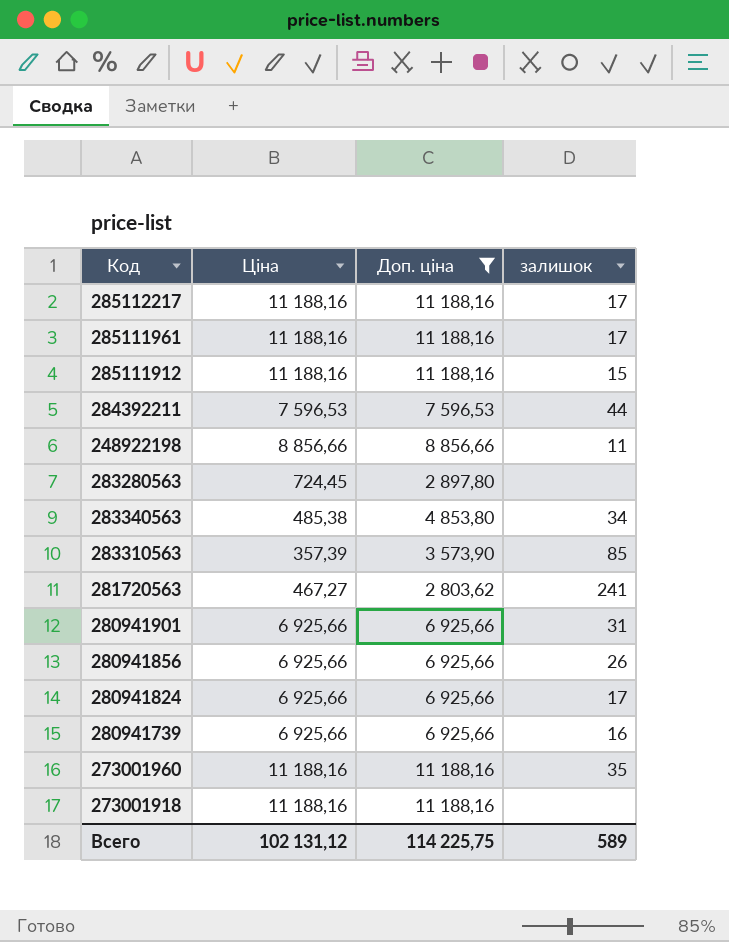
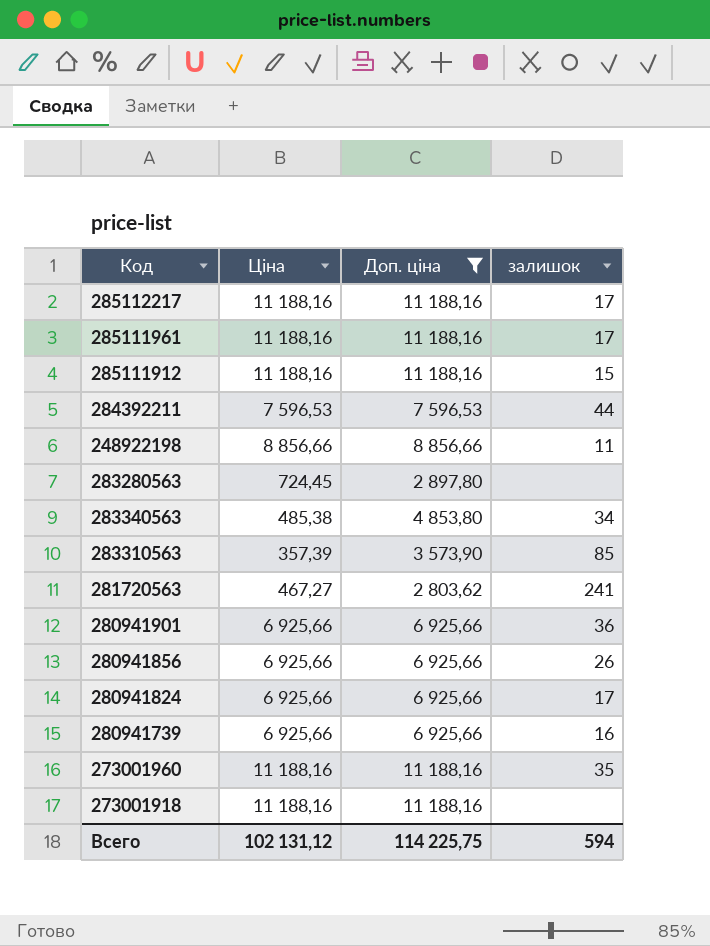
280941901 | залишок: 31 -> 36
Всего | залишок: 589 -> 594

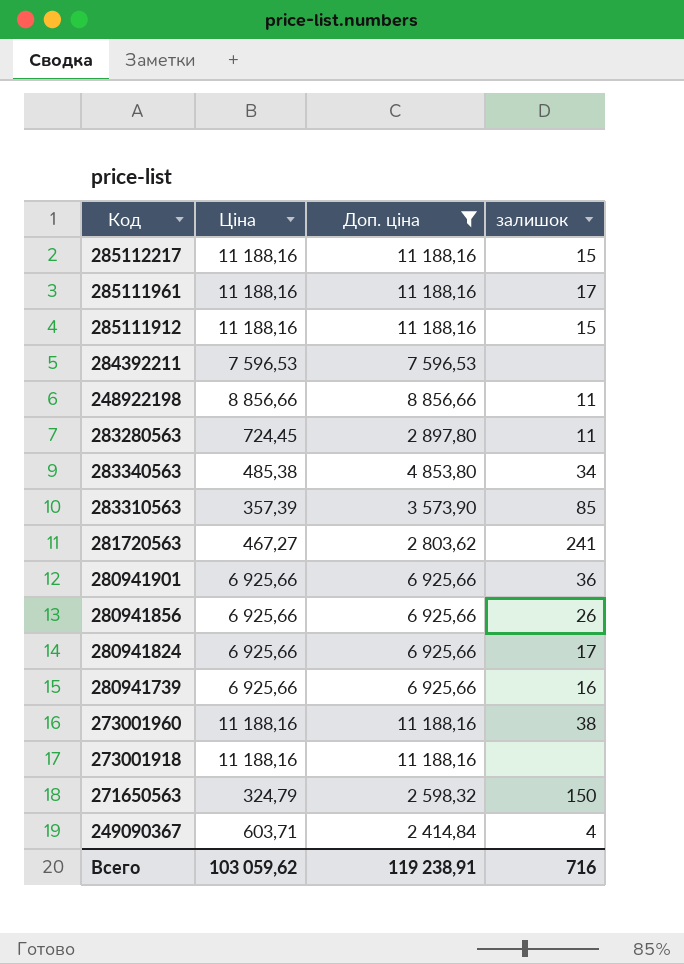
285112217 | залишок: 17 -> 15
284392211 | залишок: 44 -> none
283280563 | залишок: none -> 11
273001960 | залишок: 35 -> 38
row 271650563: none -> 324,79 | 2 598,32 | 150
row 249090367: none -> 603,71 | 2 414,84 | 4
Всего | Ціна: 102 131,12 -> 103 059,62
Всего | Доп. ціна: 114 225,75 -> 119 238,91
Всего | залишок: 594 -> 716

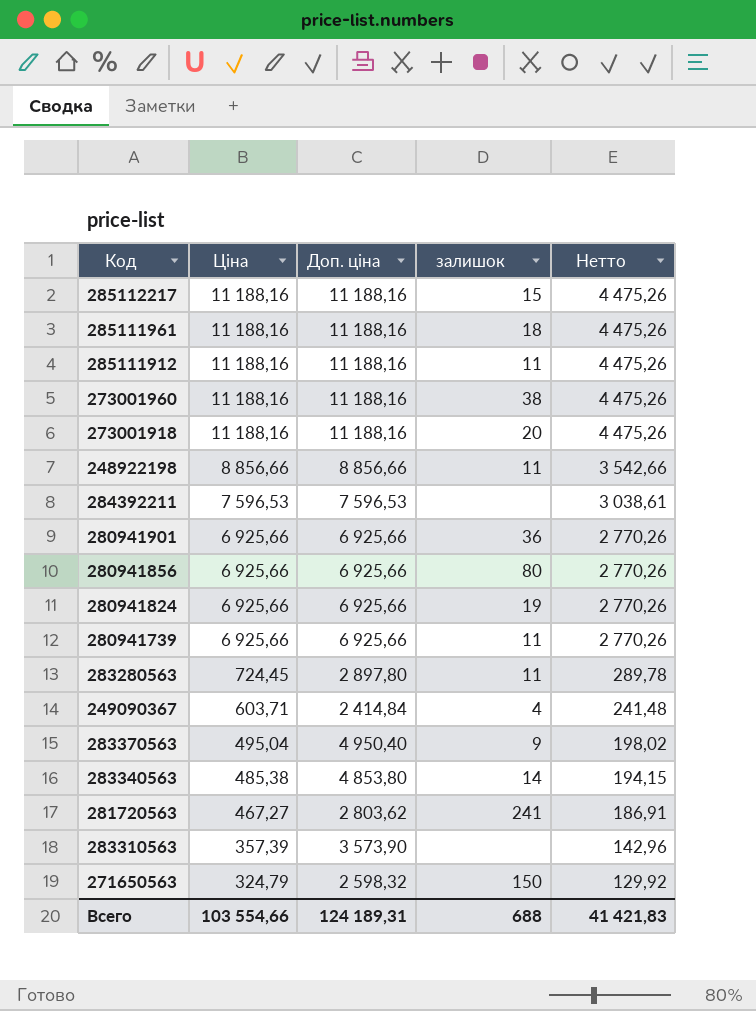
filter: Доп. ціна != 4 950,40 -> none
row order: none -> Ціна descending
column Нетто | formula: none -> [Ціна] * 0,4
285111961 | залишок: 17 -> 18
285111912 | залишок: 15 -> 11
273001918 | залишок: none -> 20
280941856 | залишок: 26 -> 80
280941824 | залишок: 17 -> 19
280941739 | залишок: 16 -> 11
283340563 | залишок: 34 -> 14
283310563 | залишок: 85 -> none
Всего | Ціна: 103 059,62 -> 103 554,66
Всего | Доп. ціна: 119 238,91 -> 124 189,31
Всего | залишок: 716 -> 688

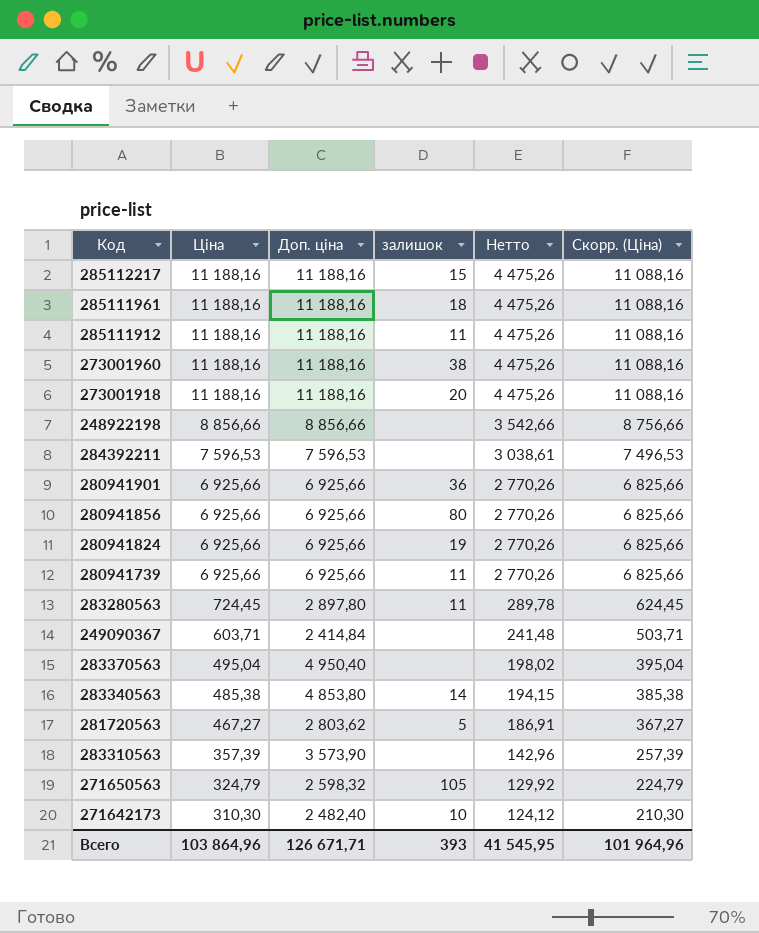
column Скорр. (Ціна) | formula: none -> [Ціна] - 100
248922198 | залишок: 11 -> none
249090367 | залишок: 4 -> none
283370563 | залишок: 9 -> none
281720563 | залишок: 241 -> 5
271650563 | залишок: 150 -> 105
row 271642173: none -> 310,30 | 2 482,40 | 10 | 124,12 | 210,30
Всего | Ціна: 103 554,66 -> 103 864,96
Всего | Доп. ціна: 124 189,31 -> 126 671,71
Всего | залишок: 688 -> 393
Всего | Нетто: 41 421,83 -> 41 545,95

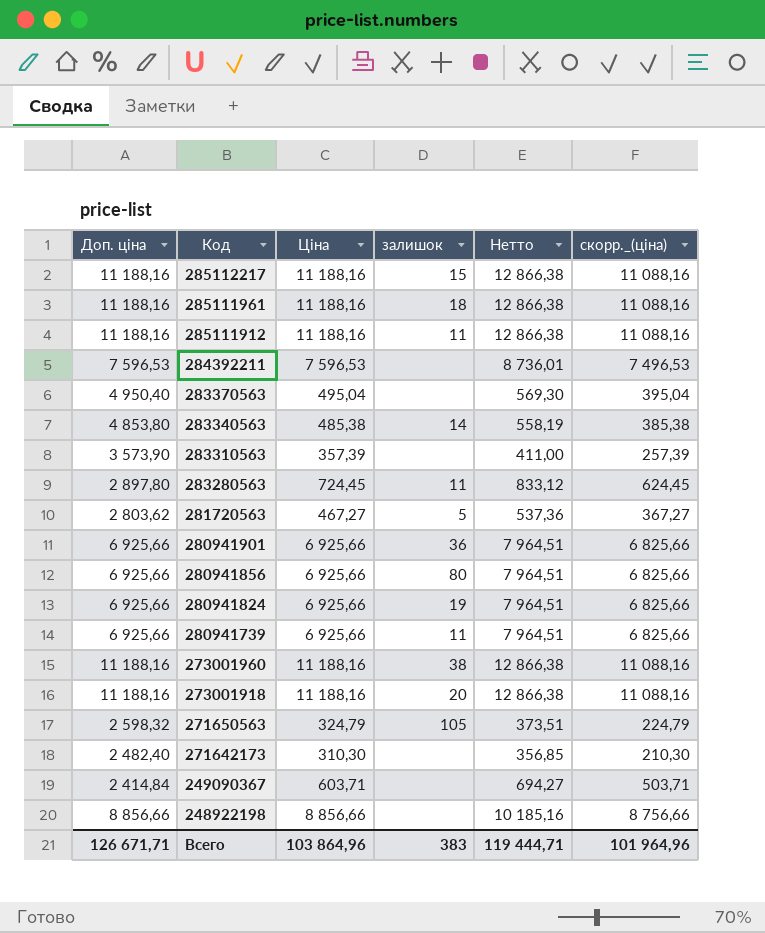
row order: Ціна descending -> Код descending
column Доп. ціна | position: 3 -> 1
column Нетто | formula: [Ціна] * 0,4 -> [Ціна] * 1,15
column name: Скорр. (Ціна) -> скорр._(ціна)
271642173 | залишок: 10 -> none
Всего | залишок: 393 -> 383
Всего | Нетто: 41 545,95 -> 119 444,71

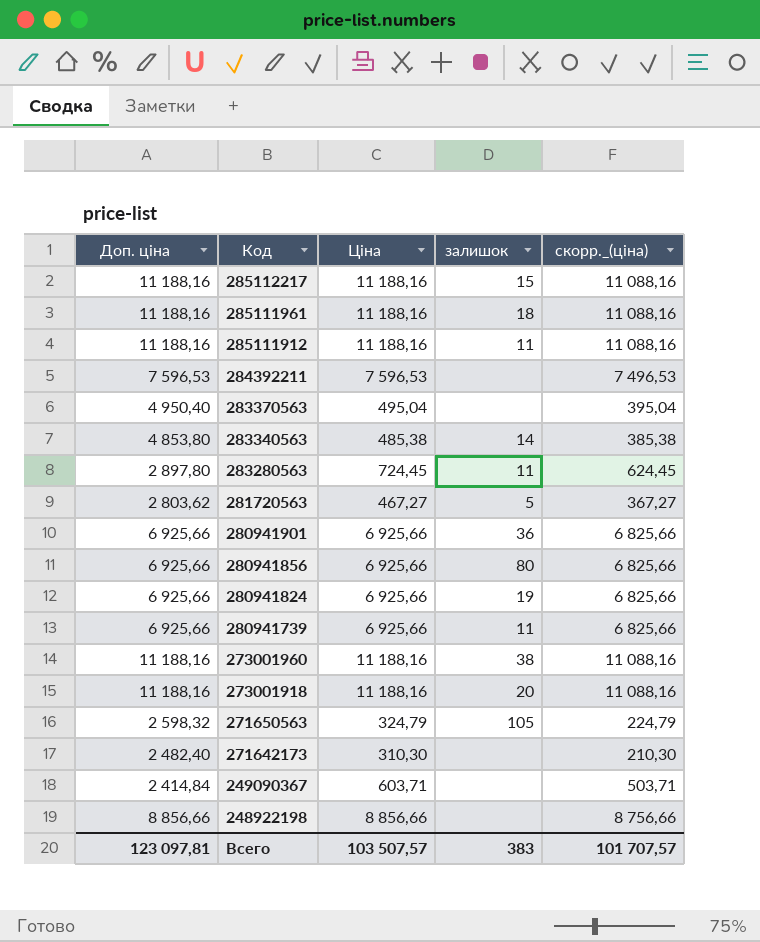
column Нетто | formula: [Ціна] * 1,15 -> none
row 283310563: 3 573,90 | 357,39 | none | 411,00 | 257,39 -> none
Всего | Доп. ціна: 126 671,71 -> 123 097,81
Всего | Ціна: 103 864,96 -> 103 507,57
Всего | скорр._(ціна): 101 964,96 -> 101 707,57

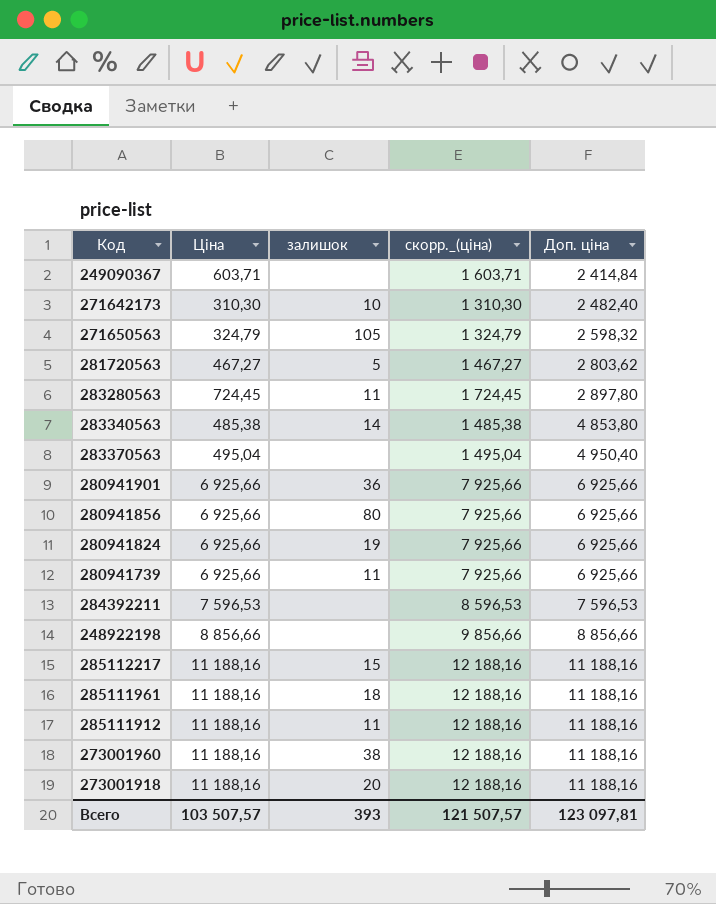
row order: Код descending -> Доп. ціна ascending
column скорр._(ціна) | formula: [Ціна] - 100 -> [Ціна] + 1000
column Доп. ціна | position: 1 -> 5
271642173 | залишок: none -> 10
Всего | залишок: 383 -> 393
Всего | скорр._(ціна): 101 707,57 -> 121 507,57

